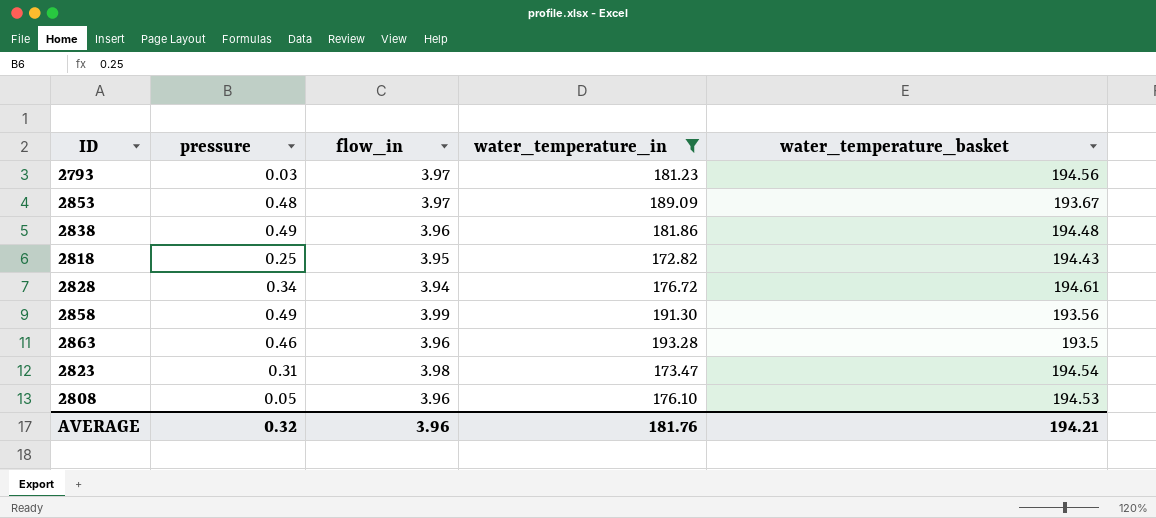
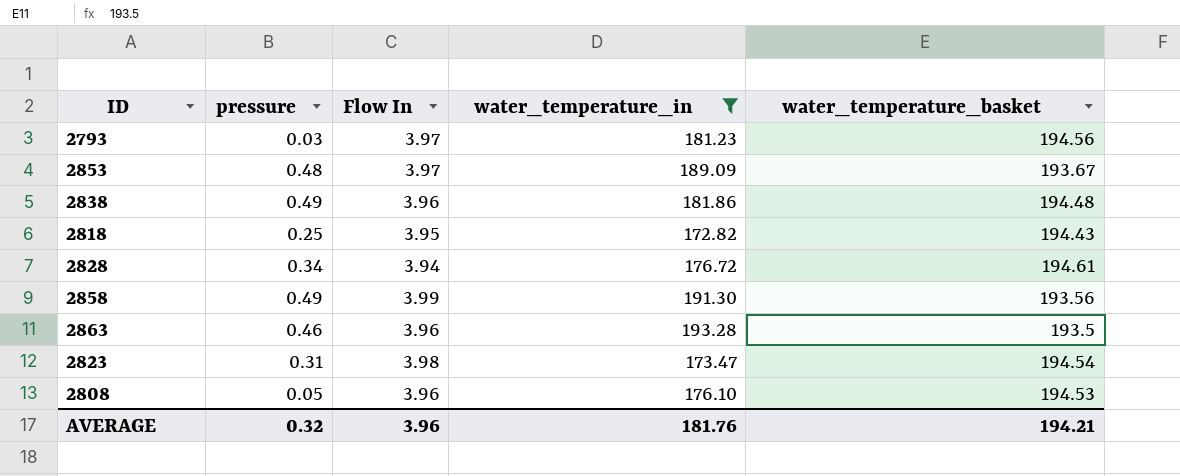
column name: flow_in -> Flow In

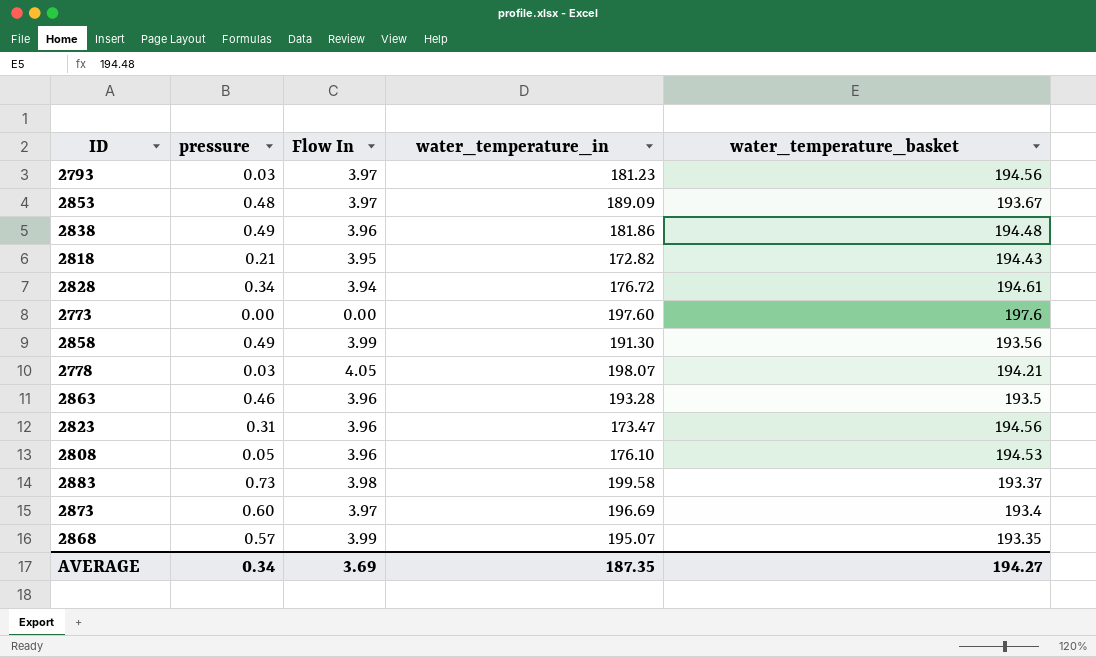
filter: water_temperature_in <= 193.28 -> none
2818 | pressure: 0.25 -> 0.21
2823 | Flow In: 3.98 -> 3.96
2823 | water_temperature_basket: 194.54 -> 194.56
AVERAGE | pressure: 0.32 -> 0.34
AVERAGE | Flow In: 3.96 -> 3.69
AVERAGE | water_temperature_in: 181.76 -> 187.35
AVERAGE | water_temperature_basket: 194.21 -> 194.27

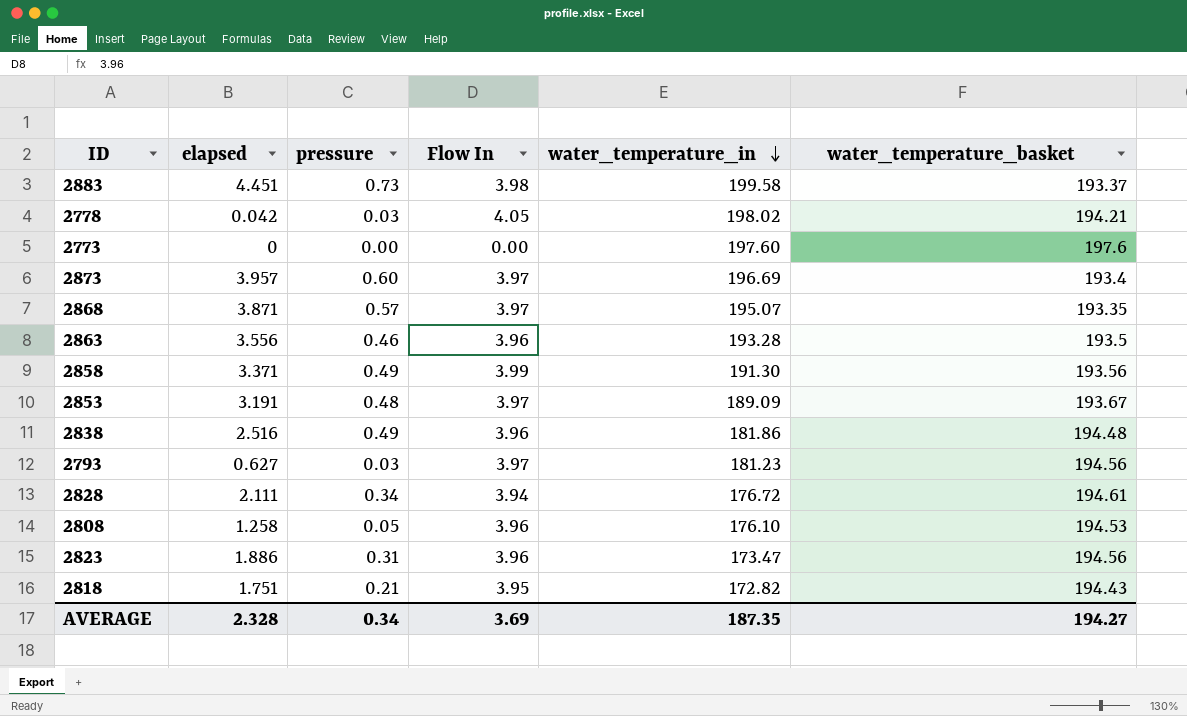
row order: none -> water_temperature_in descending
column elapsed | position: none -> 2
2778 | water_temperature_in: 198.07 -> 198.02
2868 | Flow In: 3.99 -> 3.97

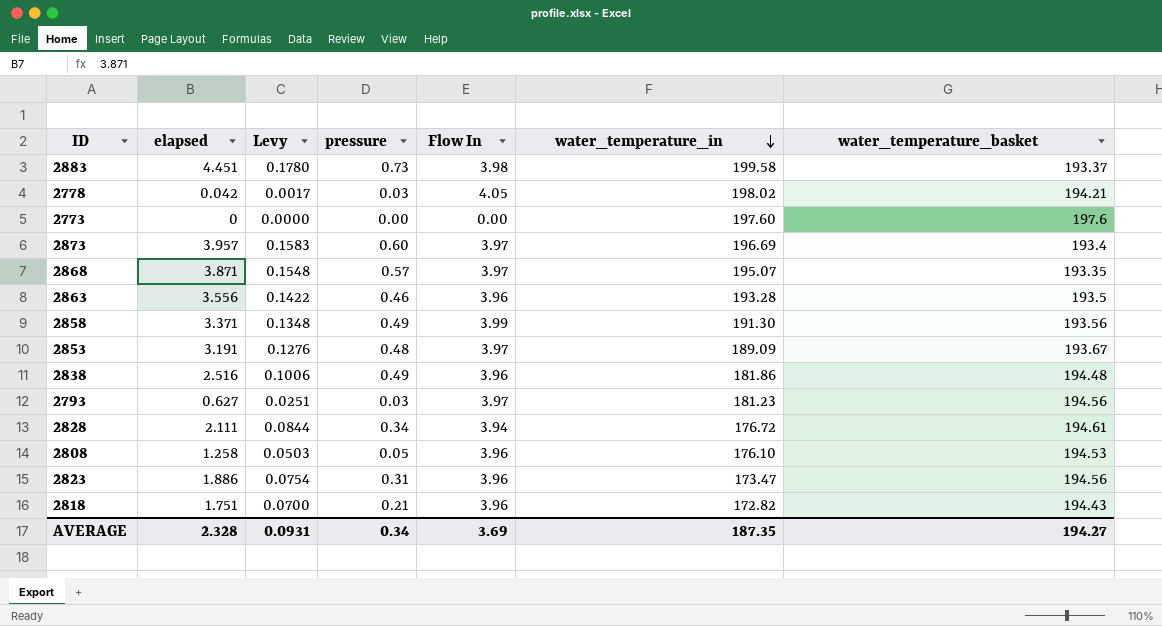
column Levy | formula: none -> [elapsed] * 0.04
2818 | Flow In: 3.95 -> 3.96

